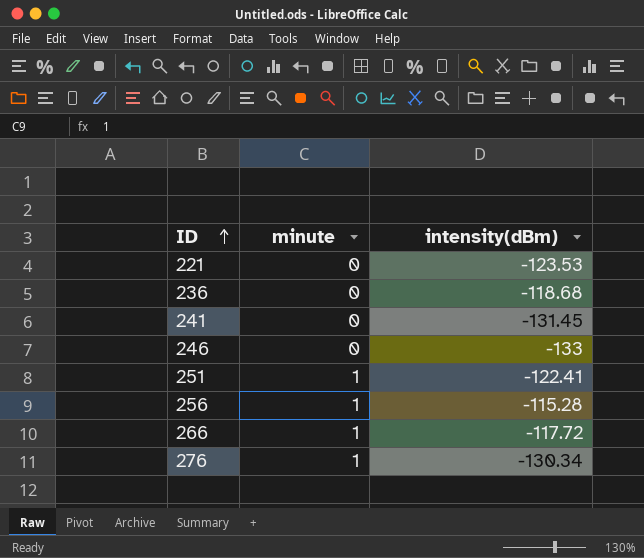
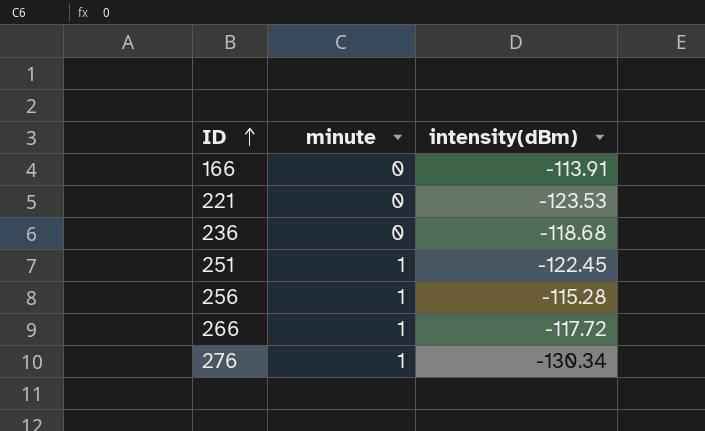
row 241: 0 | -131.45 -> none
row 246: 0 | -133 -> none
row 166: none -> 0 | -113.91
251 | intensity(dBm): -122.41 -> -122.45

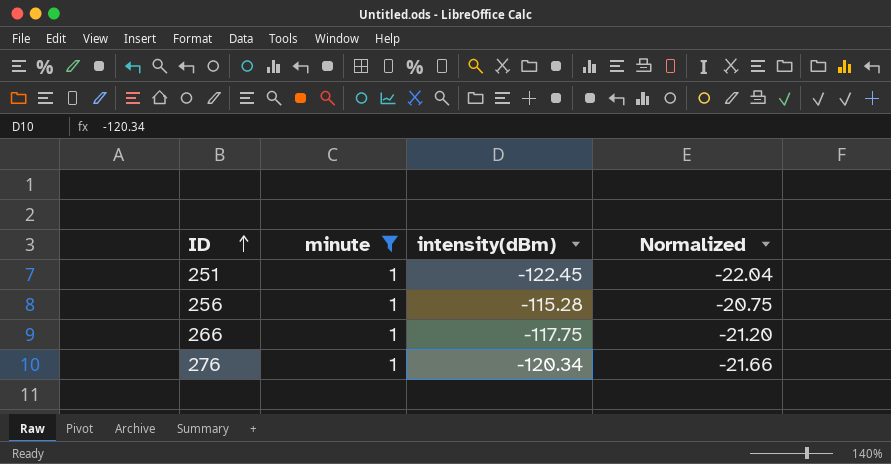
filter: none -> minute = 1
column Normalized | formula: none -> [intensity(dBm)] * 0.18
266 | intensity(dBm): -117.72 -> -117.75
276 | intensity(dBm): -130.34 -> -120.34

